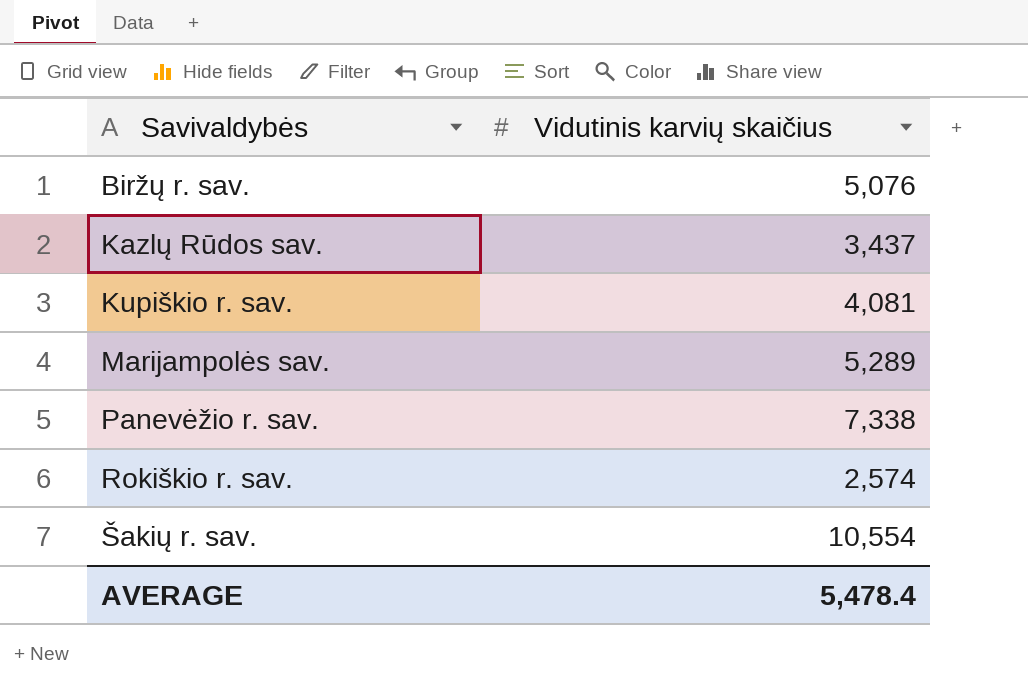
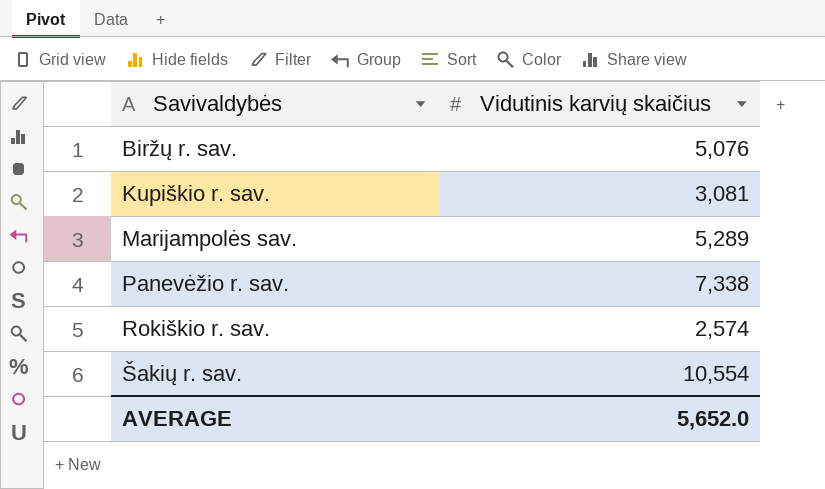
row Kazlų Rūdos sav.: 3,437 -> none
Kupiškio r. sav. | Vidutinis karvių skaičius: 4,081 -> 3,081
AVERAGE | Vidutinis karvių skaičius: 5,478.4 -> 5,652.0

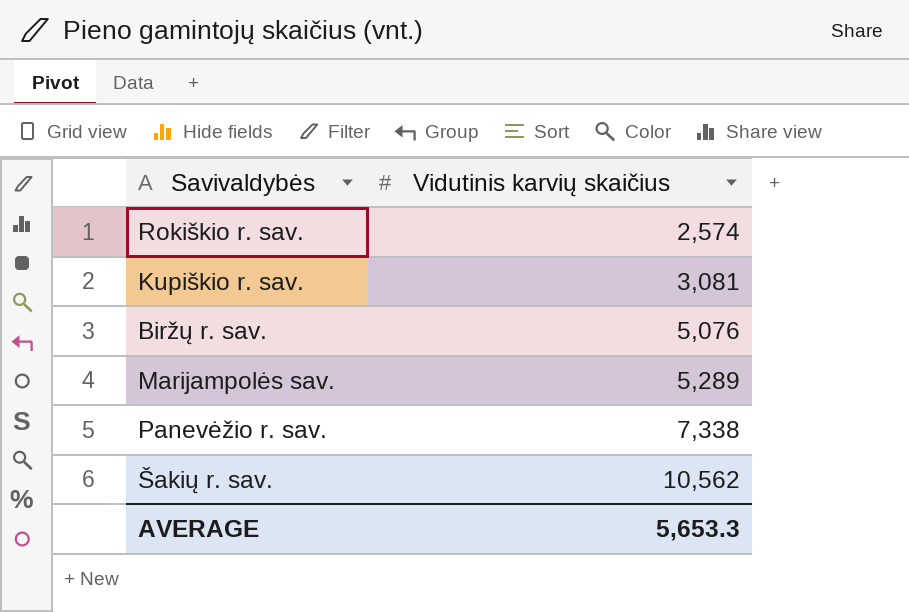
row order: Savivaldybės ascending -> Vidutinis karvių skaičius ascending
Šakių r. sav. | Vidutinis karvių skaičius: 10,554 -> 10,562
AVERAGE | Vidutinis karvių skaičius: 5,652.0 -> 5,653.3

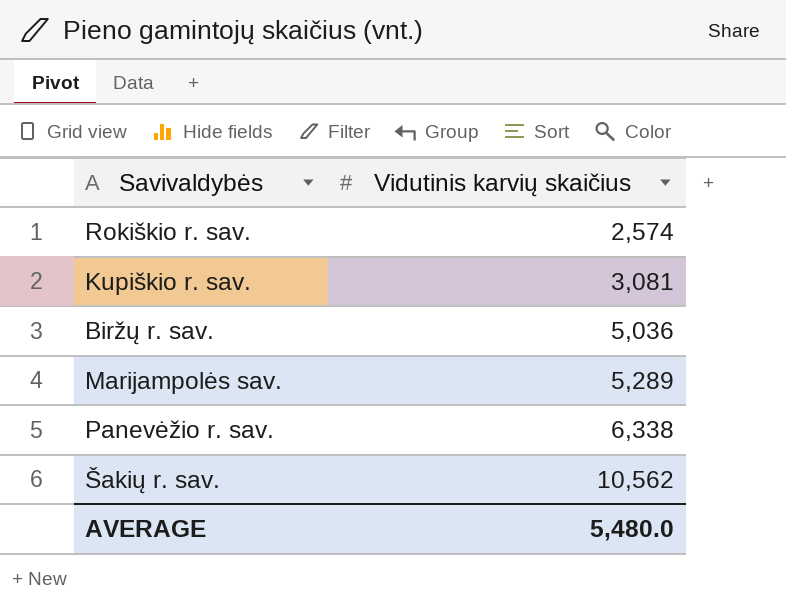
Biržų r. sav. | Vidutinis karvių skaičius: 5,076 -> 5,036
Panevėžio r. sav. | Vidutinis karvių skaičius: 7,338 -> 6,338
AVERAGE | Vidutinis karvių skaičius: 5,653.3 -> 5,480.0

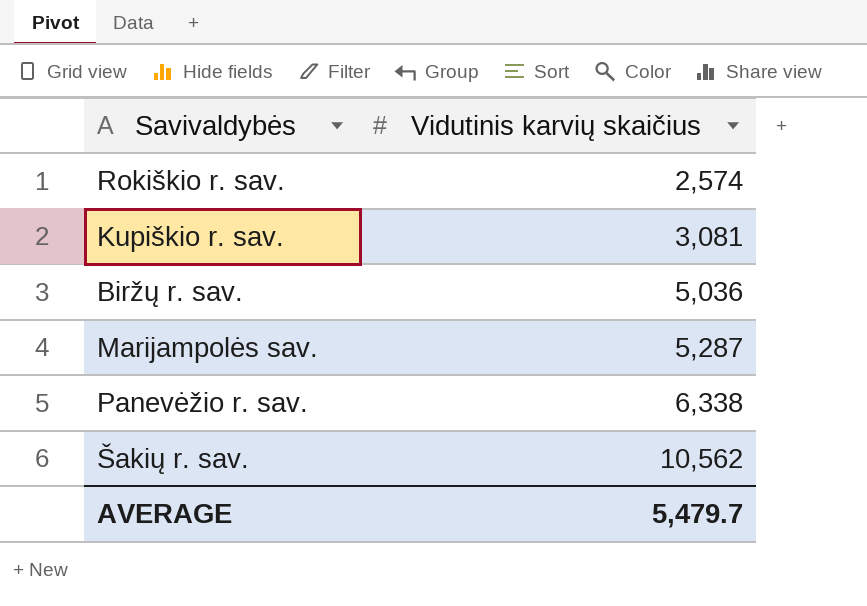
Marijampolės sav. | Vidutinis karvių skaičius: 5,289 -> 5,287
AVERAGE | Vidutinis karvių skaičius: 5,480.0 -> 5,479.7

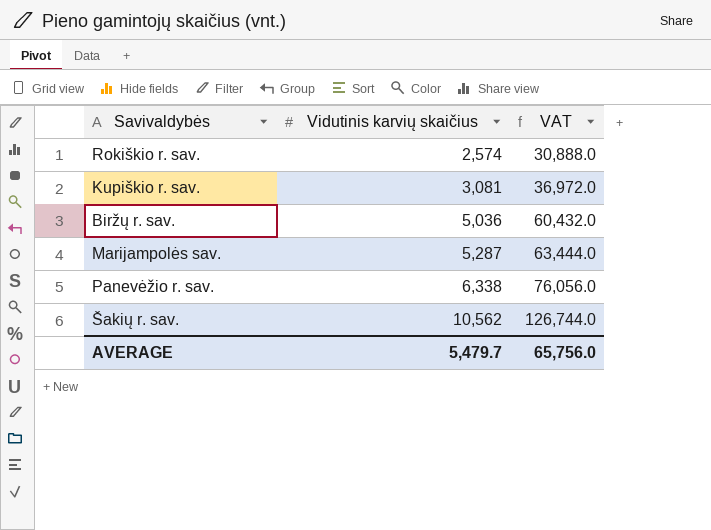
column VAT | formula: none -> [Vidutinis karvių skaičius] * 12

